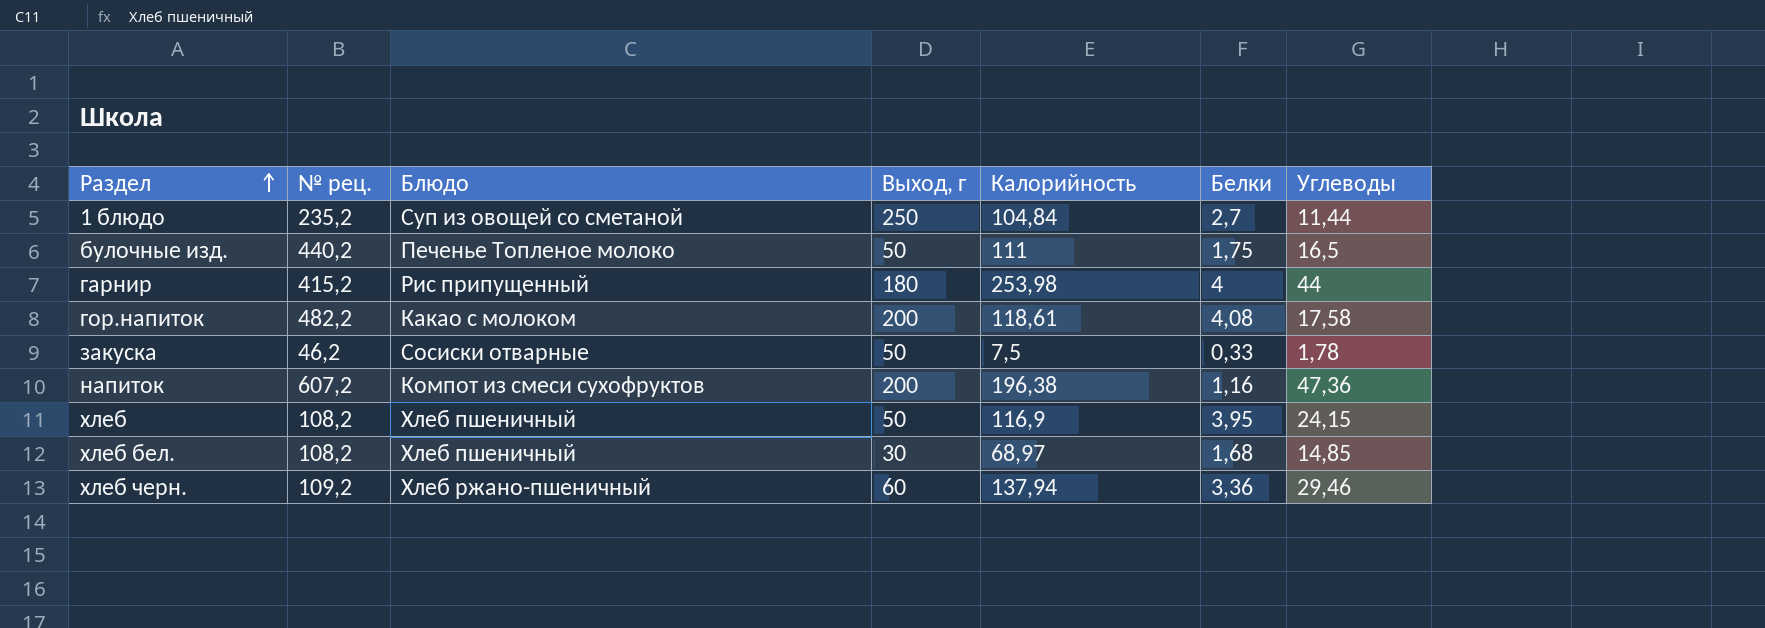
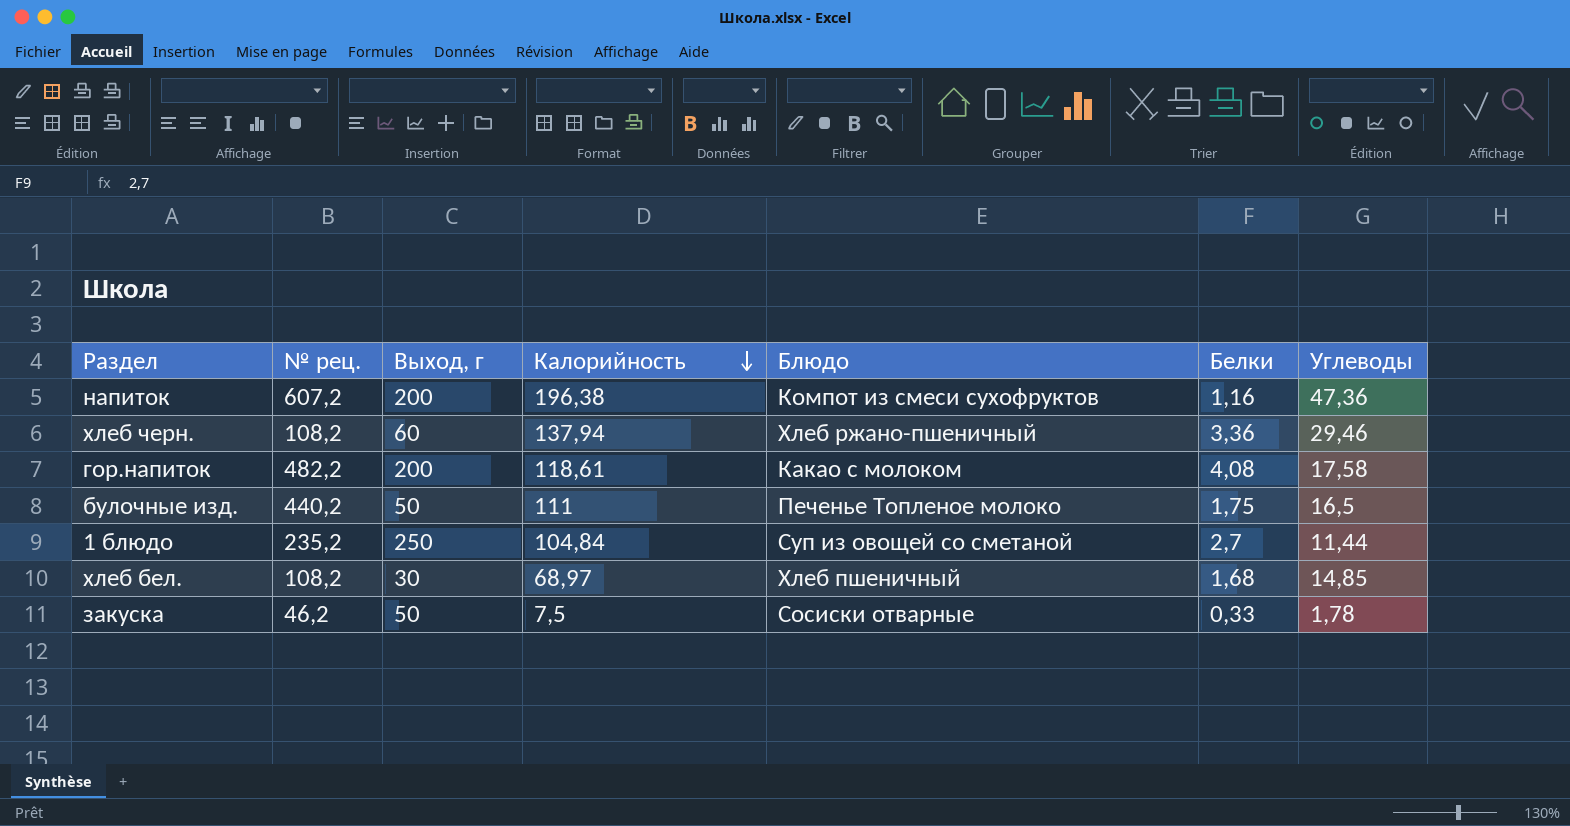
row order: Раздел ascending -> Калорийность descending
column Блюдо | position: 3 -> 5
row гарнир: 415,2 | Рис припущенный | 180 | 253,98 | 4 | 44 -> none
row хлеб: 108,2 | Хлеб пшеничный | 50 | 116,9 | 3,95 | 24,15 -> none
хлеб черн. | № рец.: 109,2 -> 108,2

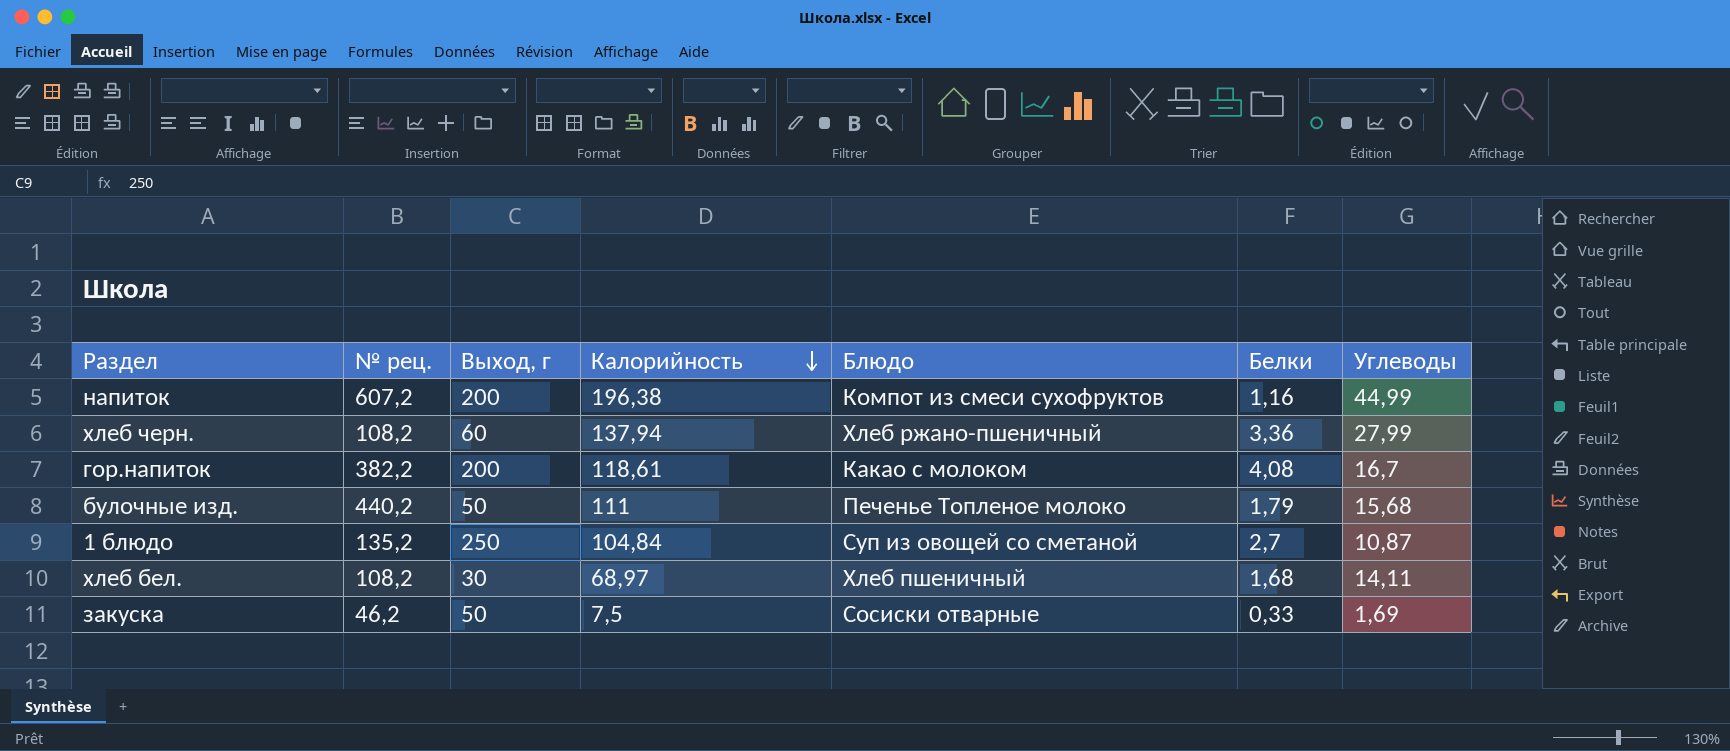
напиток | Углеводы: 47,36 -> 44,99
хлеб черн. | Углеводы: 29,46 -> 27,99
гор.напиток | № рец.: 482,2 -> 382,2
гор.напиток | Углеводы: 17,58 -> 16,7
булочные изд. | Белки: 1,75 -> 1,79
булочные изд. | Углеводы: 16,5 -> 15,68
1 блюдо | № рец.: 235,2 -> 135,2
1 блюдо | Углеводы: 11,44 -> 10,87
хлеб бел. | Углеводы: 14,85 -> 14,11
закуска | Углеводы: 1,78 -> 1,69

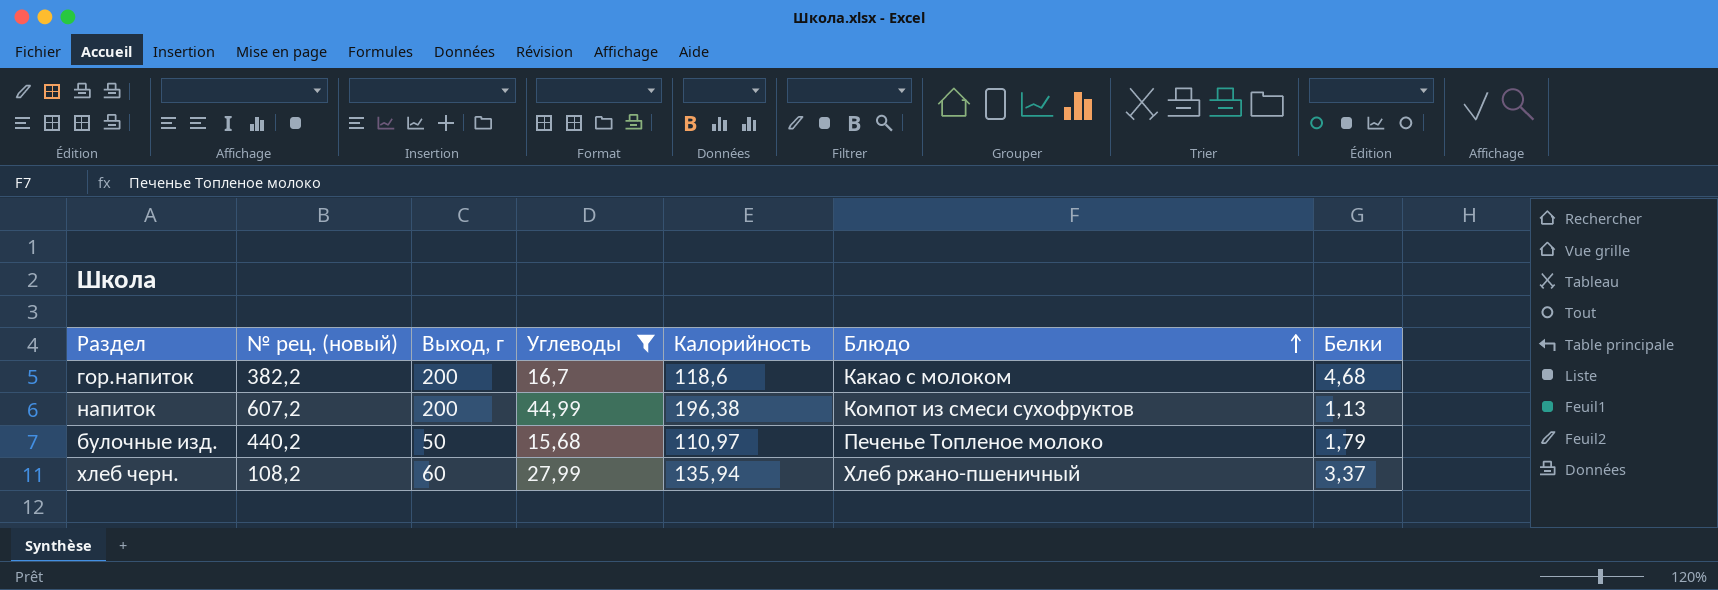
filter: none -> Углеводы >= 15,68
row order: Калорийность descending -> Блюдо ascending
column name: № рец. -> № рец. (новый)
column Углеводы | position: 7 -> 4
гор.напиток | Калорийность: 118,61 -> 118,6
гор.напиток | Белки: 4,08 -> 4,68
напиток | Белки: 1,16 -> 1,13
булочные изд. | Калорийность: 111 -> 110,97
хлеб черн. | Калорийность: 137,94 -> 135,94
хлеб черн. | Белки: 3,36 -> 3,37

